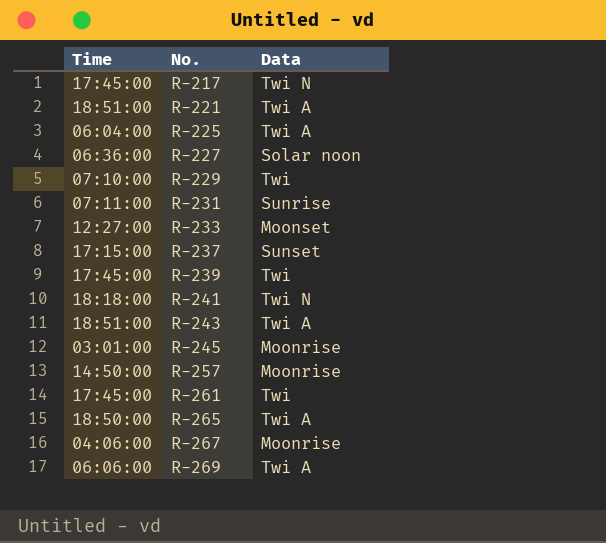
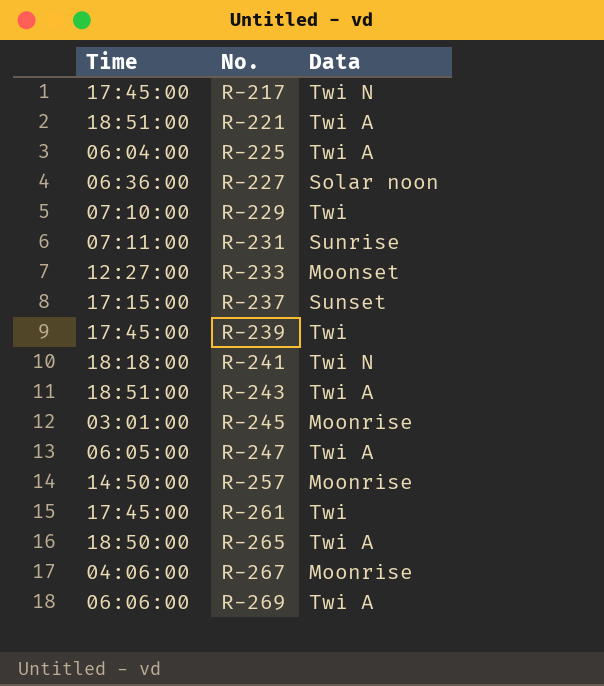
row R-247: none -> 06:05:00 | Twi A

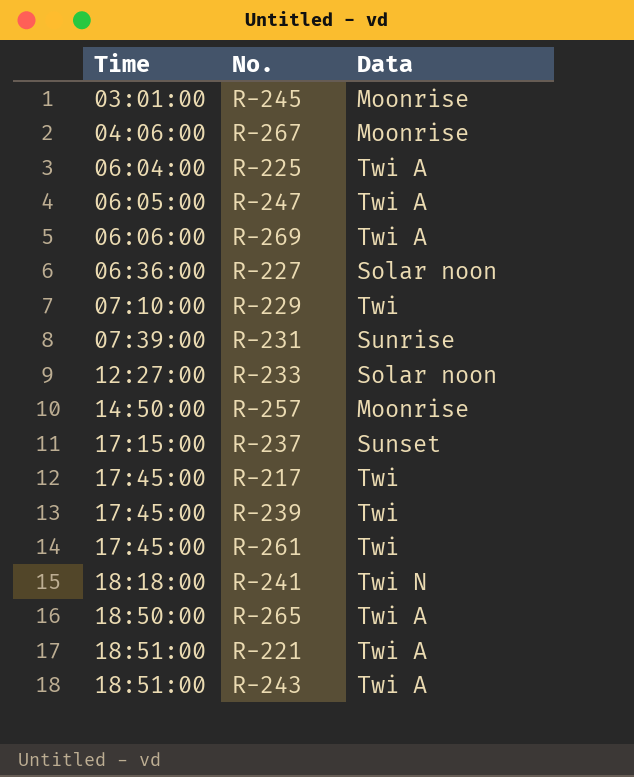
row order: No. ascending -> Time ascending
R-231 | Time: 07:11:00 -> 07:39:00
R-233 | Data: Moonset -> Solar noon
R-217 | Data: Twi N -> Twi

